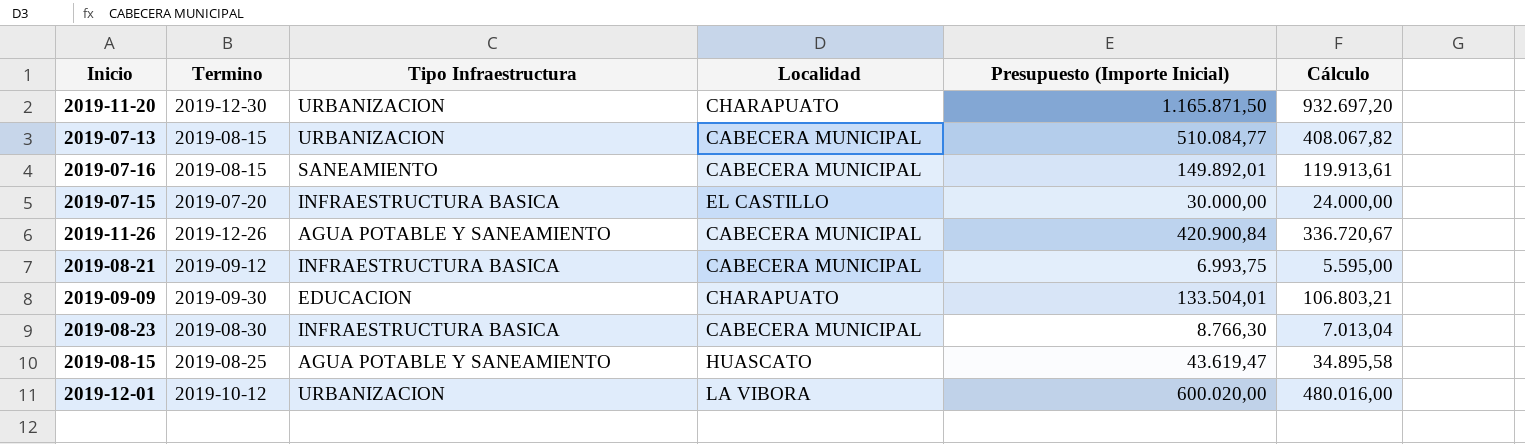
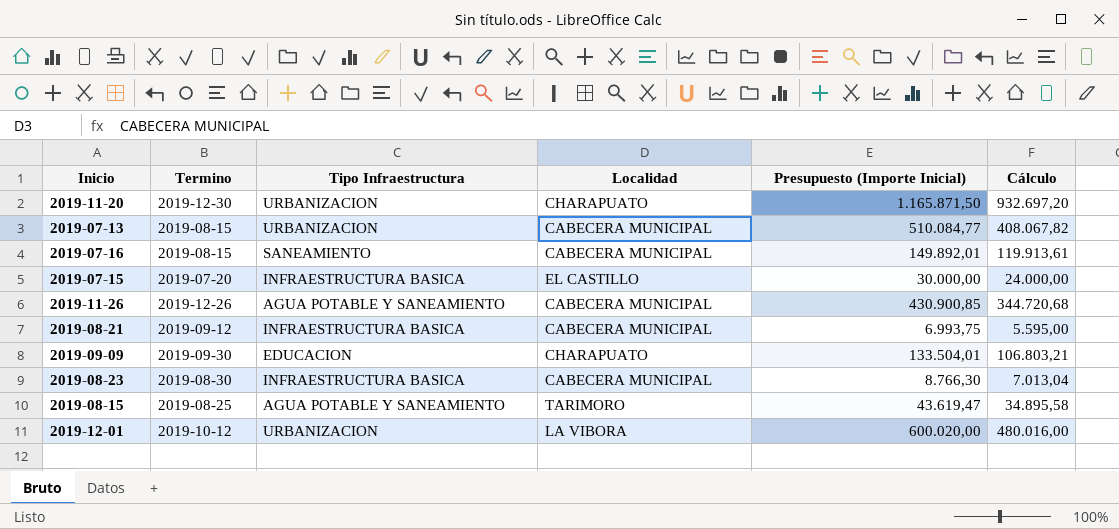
2019-11-26 | Presupuesto (Importe Inicial): 420.900,84 -> 430.900,85
2019-11-26 | Cálculo: 336.720,67 -> 344.720,68
2019-08-15 | Localidad: HUASCATO -> TARIMORO

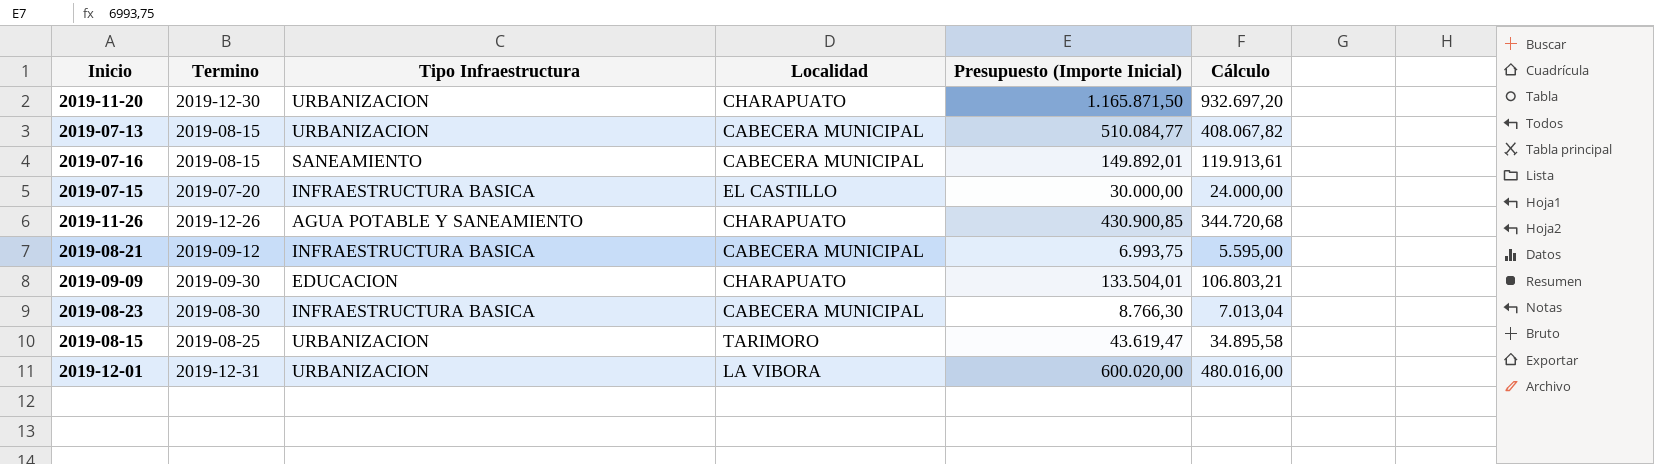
2019-11-26 | Localidad: CABECERA MUNICIPAL -> CHARAPUATO
2019-08-15 | Tipo Infraestructura: AGUA POTABLE Y SANEAMIENTO -> URBANIZACION
2019-12-01 | Termino: 2019-10-12 -> 2019-12-31

